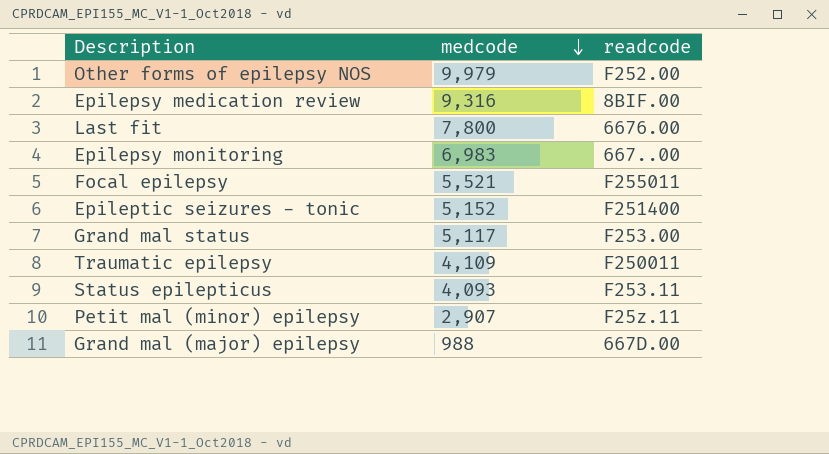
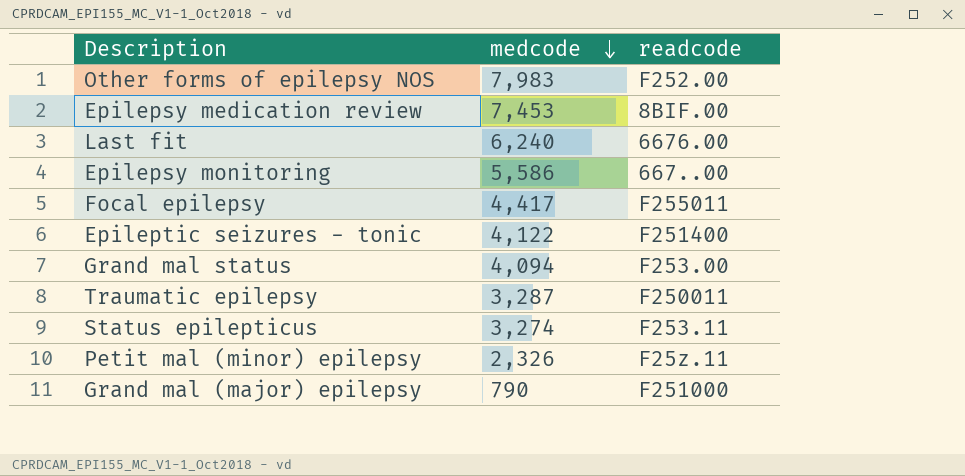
Other forms of epilepsy NOS | medcode: 9,979 -> 7,983
Epilepsy medication review | medcode: 9,316 -> 7,453
Last fit | medcode: 7,800 -> 6,240
Epilepsy monitoring | medcode: 6,983 -> 5,586
Focal epilepsy | medcode: 5,521 -> 4,417
Epileptic seizures - tonic | medcode: 5,152 -> 4,122
Grand mal status | medcode: 5,117 -> 4,094
Traumatic epilepsy | medcode: 4,109 -> 3,287
Status epilepticus | medcode: 4,093 -> 3,274
Petit mal (minor) epilepsy | medcode: 2,907 -> 2,326
Grand mal (major) epilepsy | medcode: 988 -> 790
Grand mal (major) epilepsy | readcode: 667D.00 -> F251000

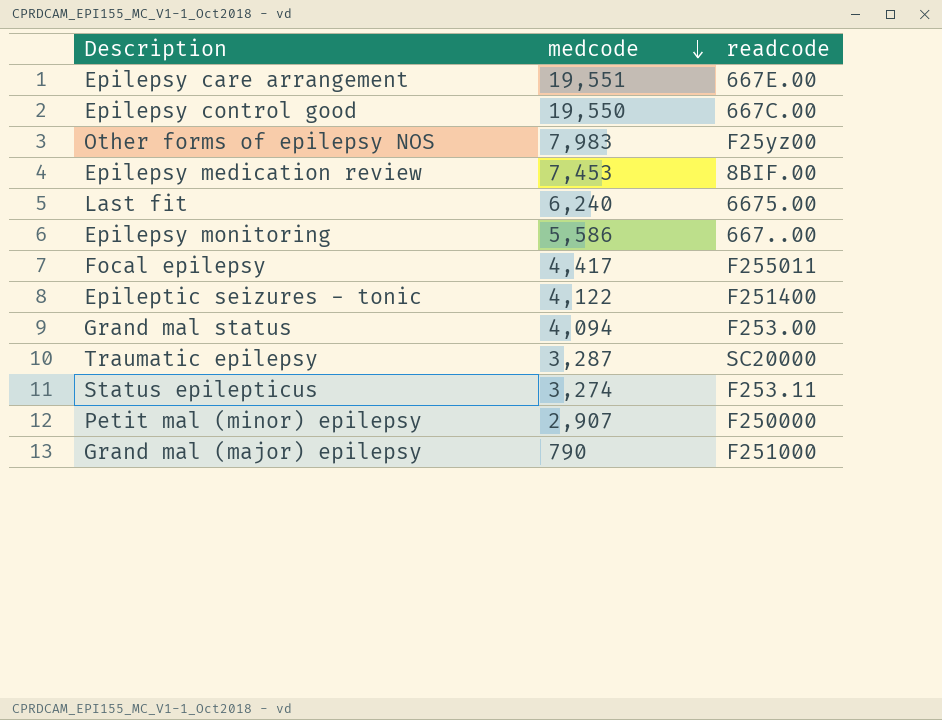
row Epilepsy care arrangement: none -> 19,551 | 667E.00
row Epilepsy control good: none -> 19,550 | 667C.00
Other forms of epilepsy NOS | readcode: F252.00 -> F25yz00
Last fit | readcode: 6676.00 -> 6675.00
Traumatic epilepsy | readcode: F250011 -> SC20000
Petit mal (minor) epilepsy | medcode: 2,326 -> 2,907
Petit mal (minor) epilepsy | readcode: F25z.11 -> F250000

